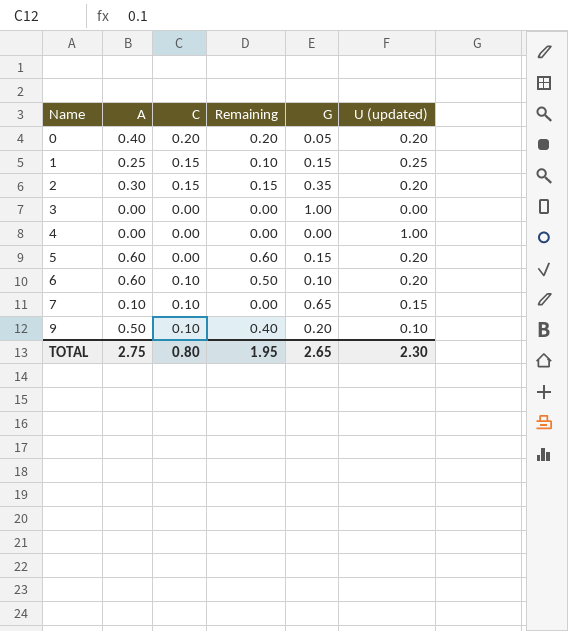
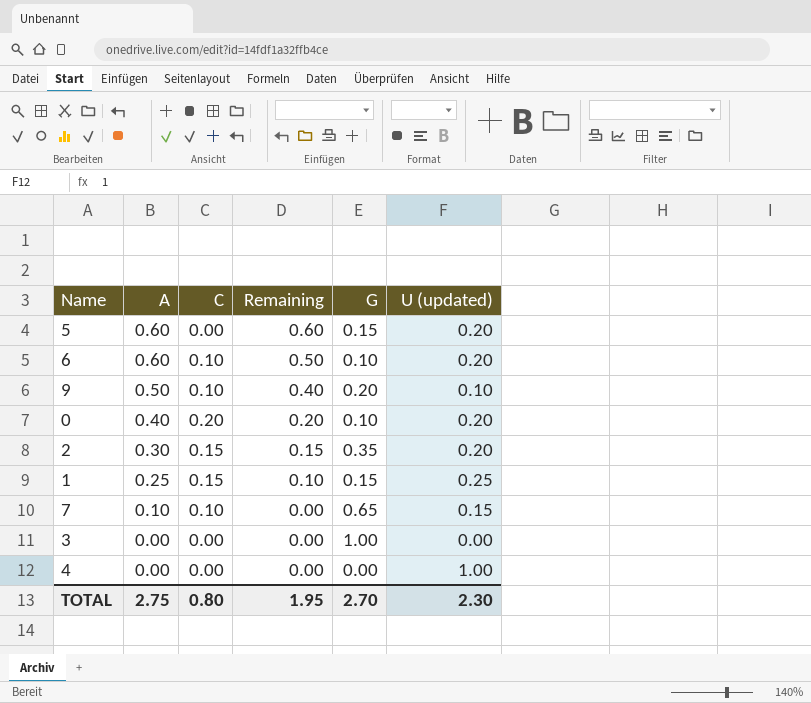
row order: Name ascending -> A descending
0 | G: 0.05 -> 0.10
TOTAL | G: 2.65 -> 2.70

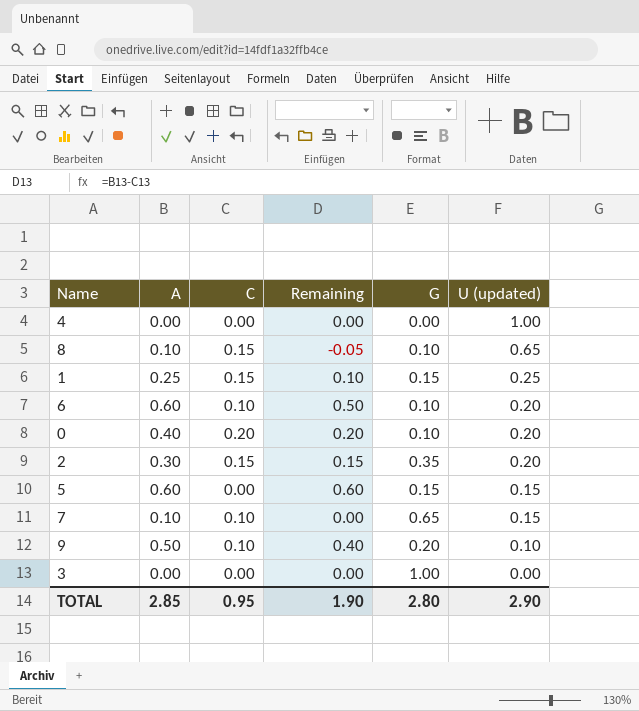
row order: A descending -> U (updated) descending
row 8: none -> 0.10 | 0.15 | -0.05 | 0.10 | 0.65
5 | U (updated): 0.20 -> 0.15
TOTAL | A: 2.75 -> 2.85
TOTAL | C: 0.80 -> 0.95
TOTAL | Remaining: 1.95 -> 1.90
TOTAL | G: 2.70 -> 2.80
TOTAL | U (updated): 2.30 -> 2.90

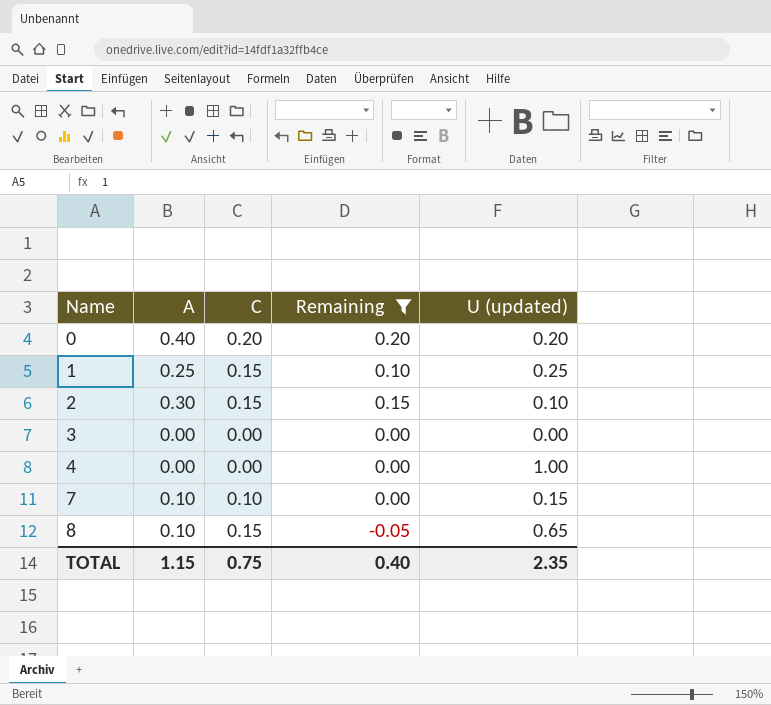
filter: none -> Remaining <= 0.20
row order: U (updated) descending -> Name ascending
column G | position: 5 -> none
2 | U (updated): 0.20 -> 0.10
TOTAL | A: 2.85 -> 1.15
TOTAL | C: 0.95 -> 0.75
TOTAL | Remaining: 1.90 -> 0.40
TOTAL | U (updated): 2.90 -> 2.35

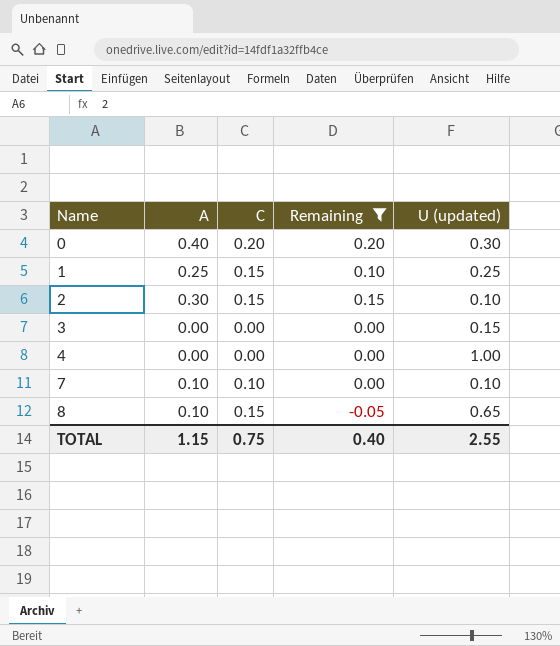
0 | U (updated): 0.20 -> 0.30
3 | U (updated): 0.00 -> 0.15
7 | U (updated): 0.15 -> 0.10
TOTAL | U (updated): 2.35 -> 2.55

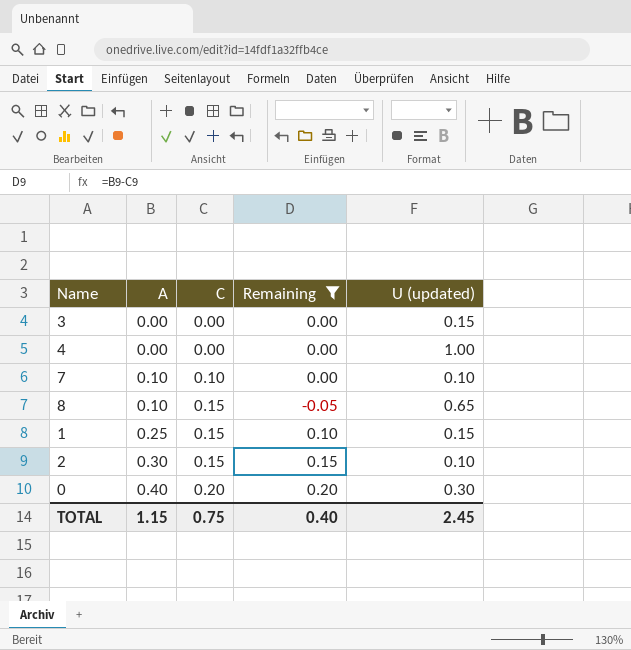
row order: Name ascending -> A ascending
1 | U (updated): 0.25 -> 0.15
TOTAL | U (updated): 2.55 -> 2.45

